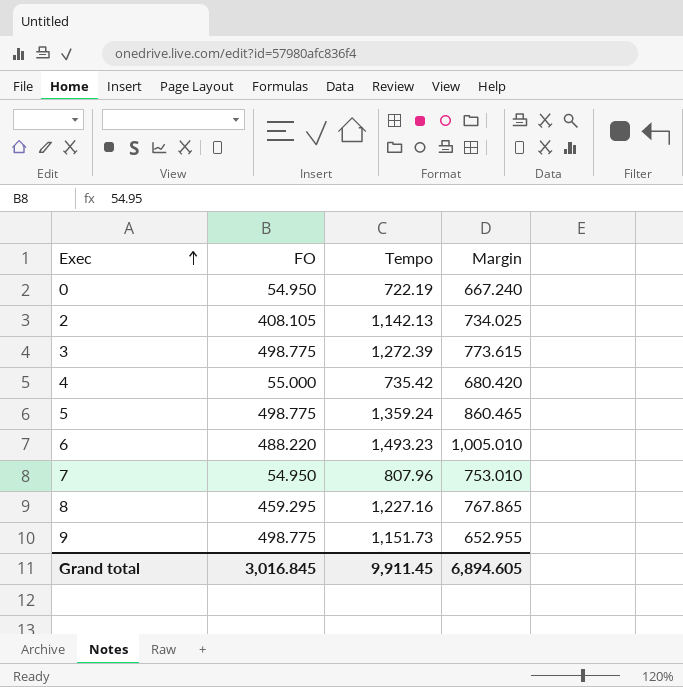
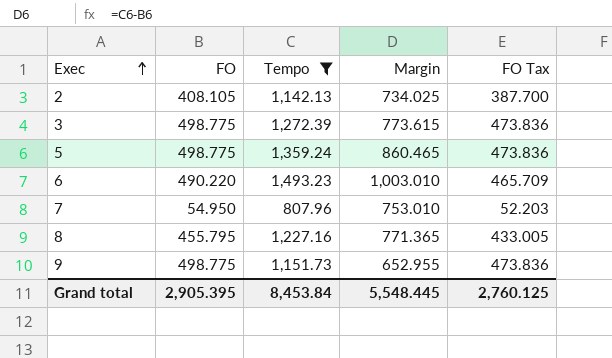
filter: none -> Tempo >= 807.96
column FO Tax | formula: none -> [FO] * 0.95
6 | FO: 488.220 -> 490.220
6 | Margin: 1,005.010 -> 1,003.010
8 | FO: 459.295 -> 455.795
8 | Margin: 767.865 -> 771.365
Grand total | FO: 3,016.845 -> 2,905.395
Grand total | Tempo: 9,911.45 -> 8,453.84
Grand total | Margin: 6,894.605 -> 5,548.445

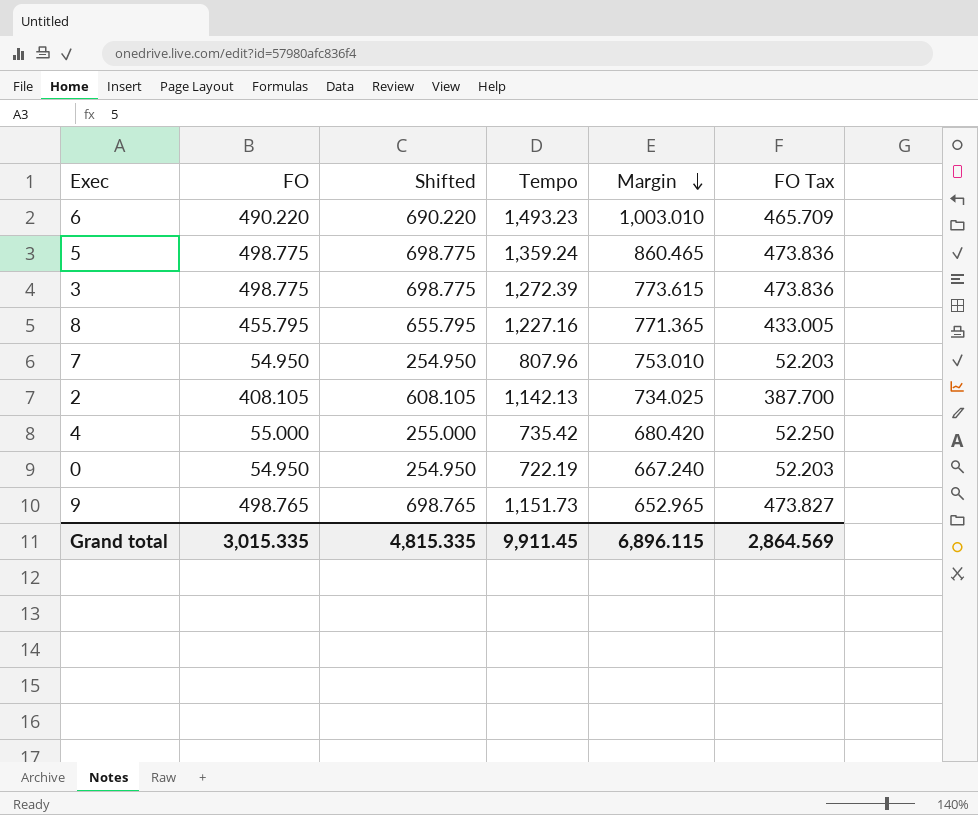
filter: Tempo >= 807.96 -> none
row order: Exec ascending -> Margin descending
column Shifted | formula: none -> [FO] + 200
9 | FO: 498.775 -> 498.765
9 | Margin: 652.955 -> 652.965
9 | FO Tax: 473.836 -> 473.827
Grand total | FO: 2,905.395 -> 3,015.335
Grand total | Tempo: 8,453.84 -> 9,911.45
Grand total | Margin: 5,548.445 -> 6,896.115
Grand total | FO Tax: 2,760.125 -> 2,864.569

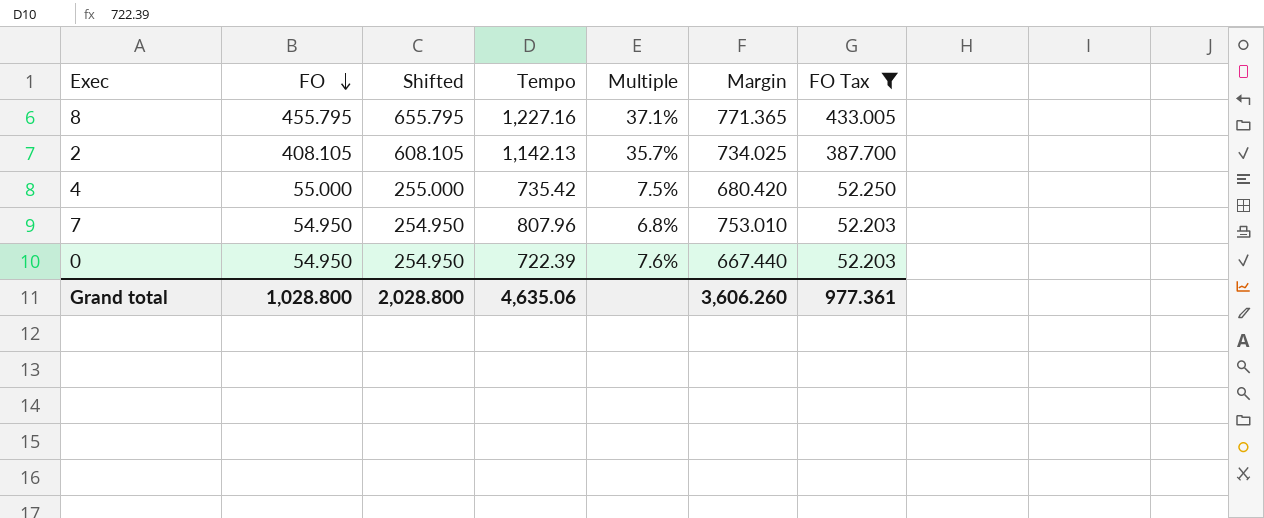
filter: none -> FO Tax <= 433.005
row order: Margin descending -> FO descending
column Multiple | formula: none -> [FO] / [Tempo]
0 | Tempo: 722.19 -> 722.39
0 | Margin: 667.240 -> 667.440
Grand total | FO: 3,015.335 -> 1,028.800
Grand total | Shifted: 4,815.335 -> 2,028.800
Grand total | Tempo: 9,911.45 -> 4,635.06
Grand total | Margin: 6,896.115 -> 3,606.260
Grand total | FO Tax: 2,864.569 -> 977.361

